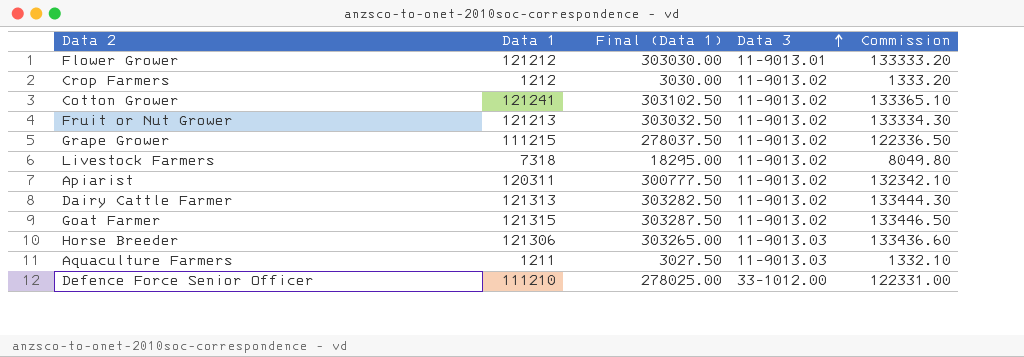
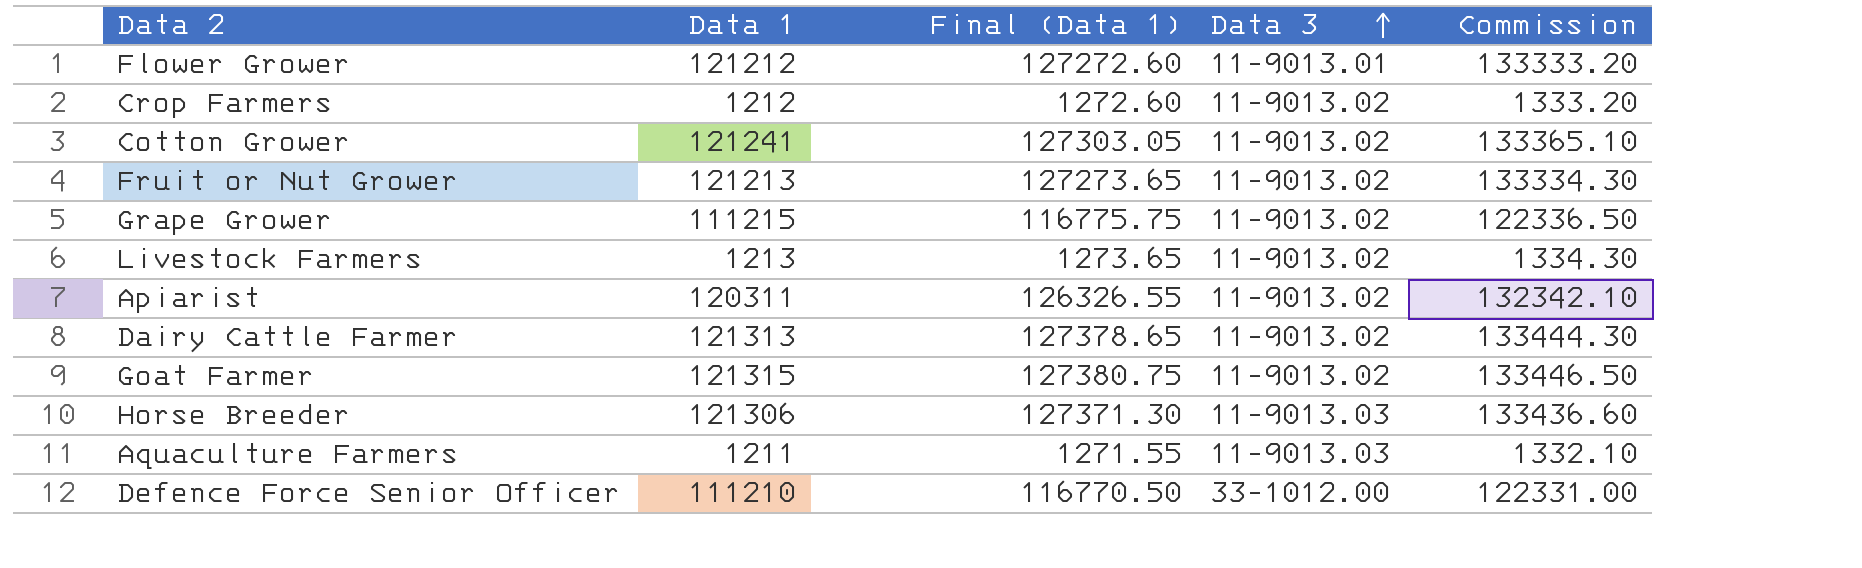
column Final (Data 1) | formula: [Data 1] * 2.5 -> [Data 1] * 1.05
Livestock Farmers | Data 1: 7318 -> 1213
Livestock Farmers | Commission: 8049.80 -> 1334.30

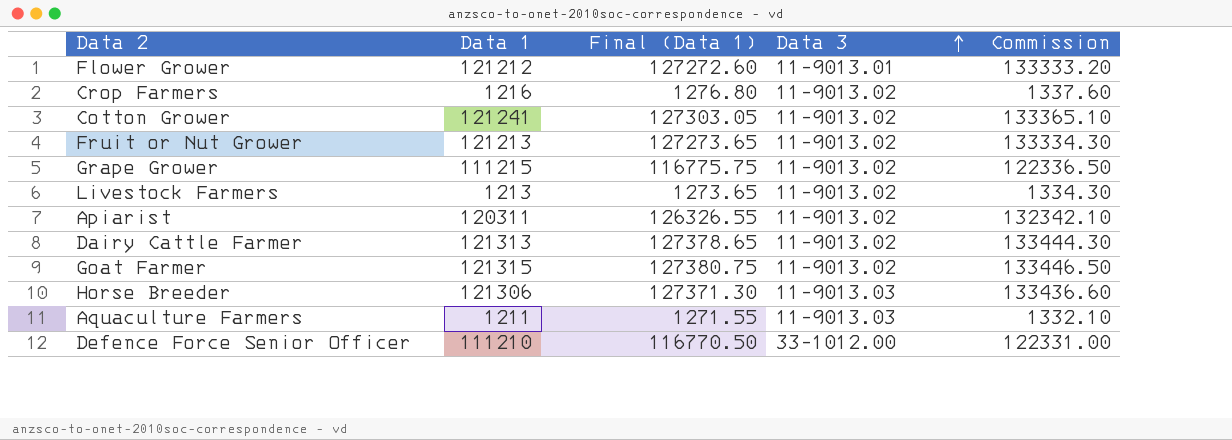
Crop Farmers | Data 1: 1212 -> 1216
Crop Farmers | Final (Data 1): 1272.60 -> 1276.80
Crop Farmers | Commission: 1333.20 -> 1337.60

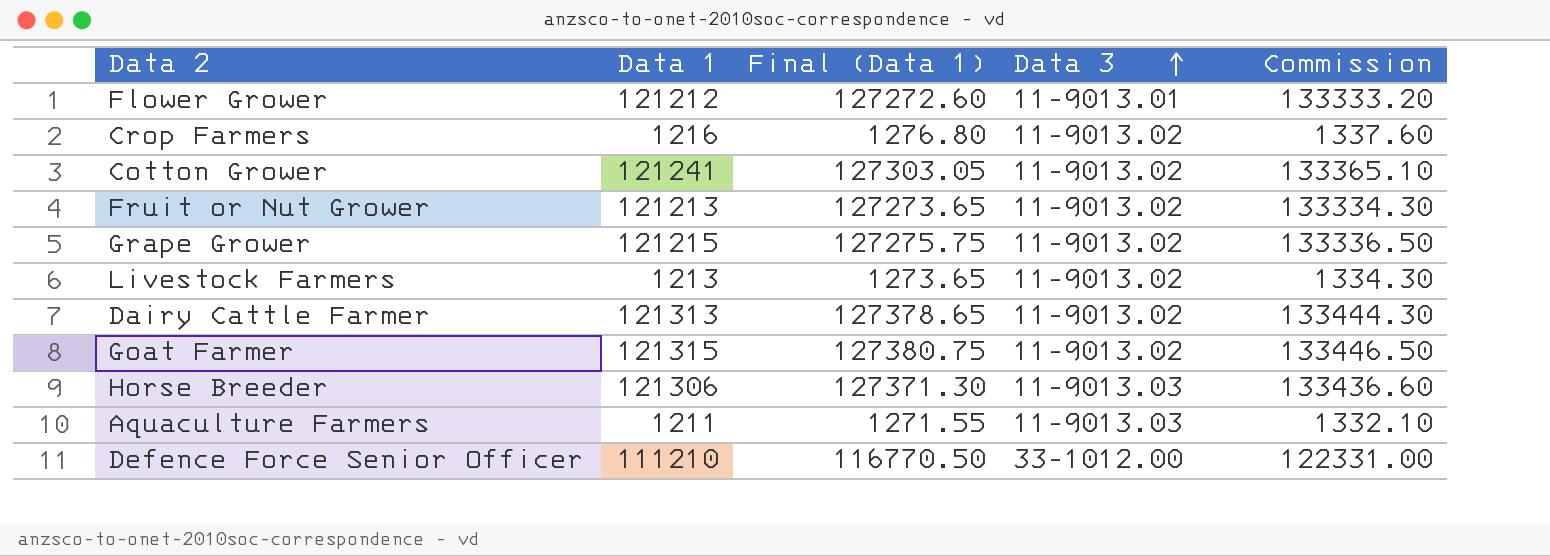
row Apiarist: 120311 | 126326.55 | 11-9013.02 | 132342.10 -> none
Grape Grower | Data 1: 111215 -> 121215
Grape Grower | Final (Data 1): 116775.75 -> 127275.75
Grape Grower | Commission: 122336.50 -> 133336.50

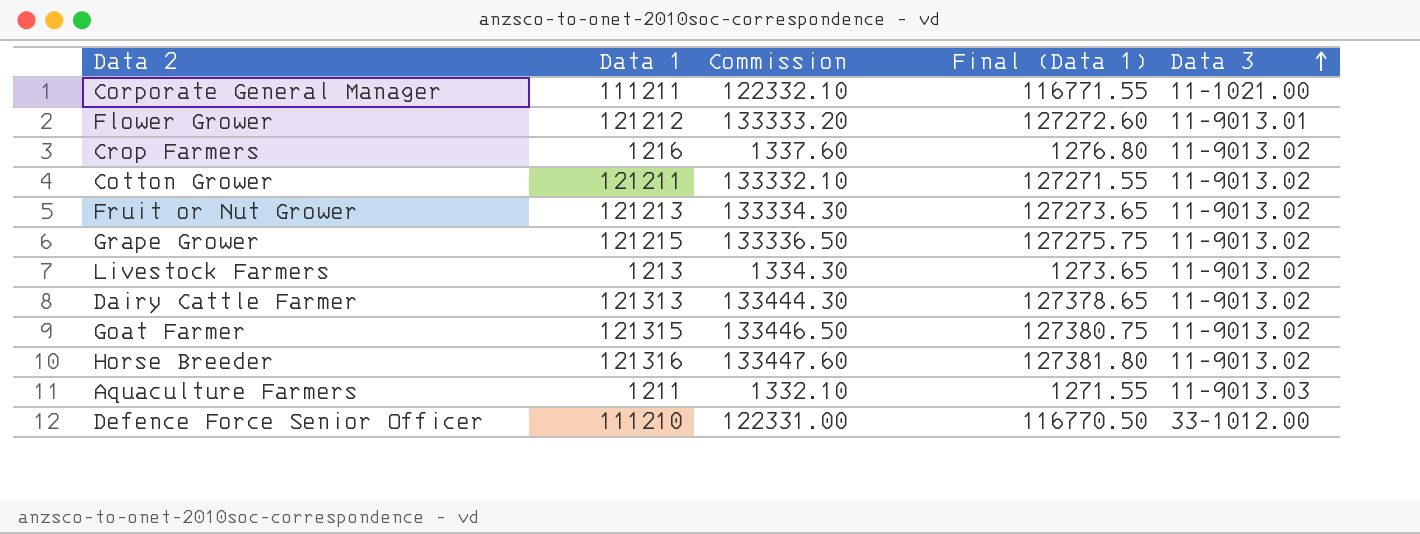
column Commission | position: 5 -> 3
row Corporate General Manager: none -> 111211 | 122332.10 | 116771.55 | 11-1021.00
Cotton Grower | Data 1: 121241 -> 121211
Cotton Grower | Commission: 133365.10 -> 133332.10
Cotton Grower | Final (Data 1): 127303.05 -> 127271.55
Horse Breeder | Data 1: 121306 -> 121316
Horse Breeder | Commission: 133436.60 -> 133447.60
Horse Breeder | Final (Data 1): 127371.30 -> 127381.80
Horse Breeder | Data 3: 11-9013.03 -> 11-9013.02

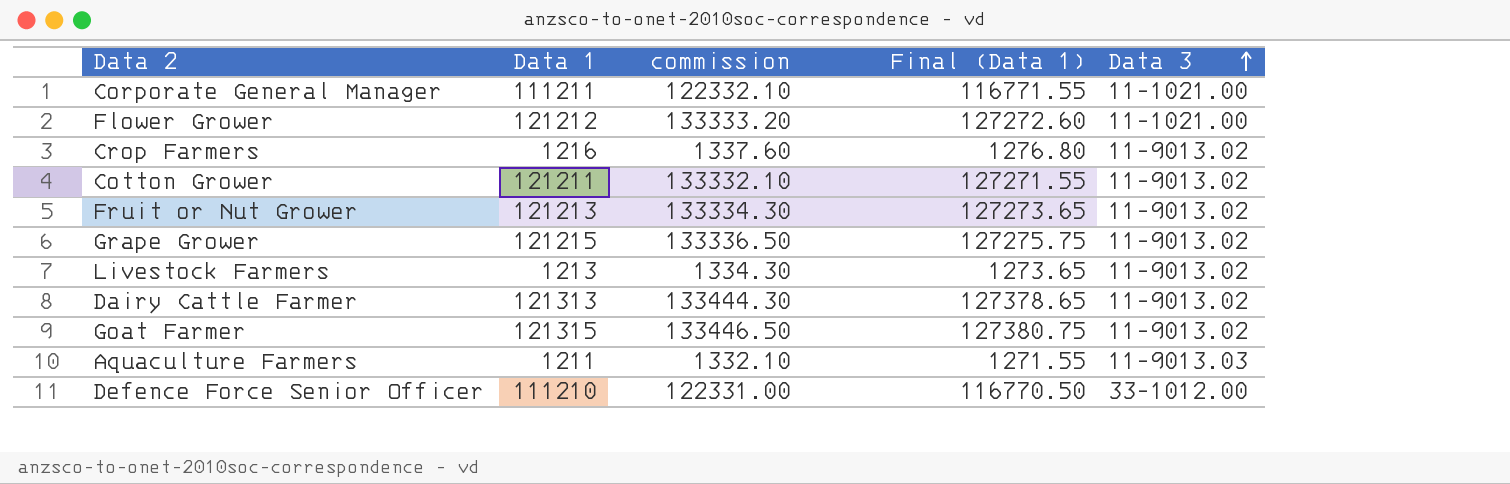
column name: Commission -> commission
row Horse Breeder: 121316 | 133447.60 | 127381.80 | 11-9013.02 -> none
Flower Grower | Data 3: 11-9013.01 -> 11-1021.00

